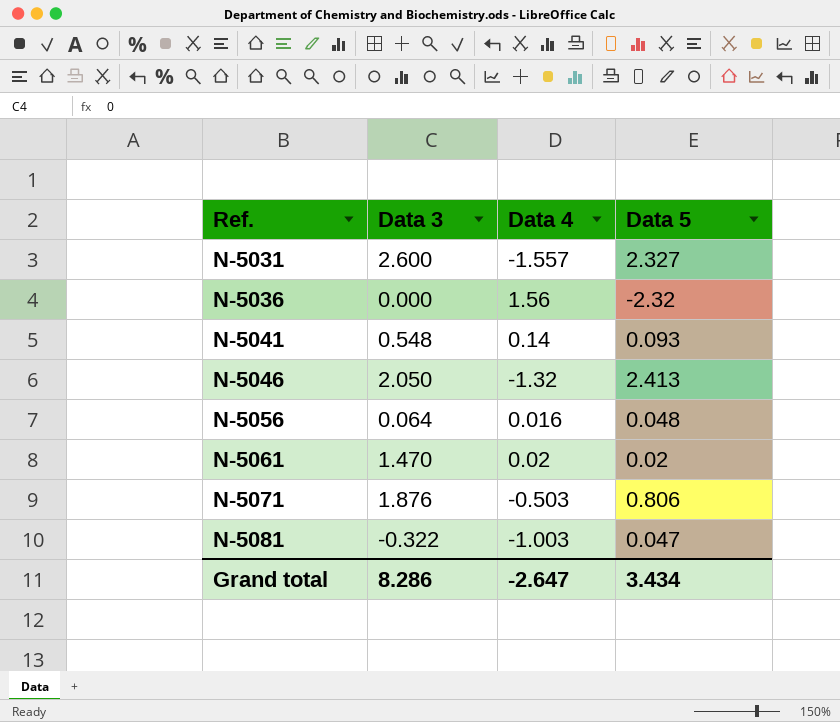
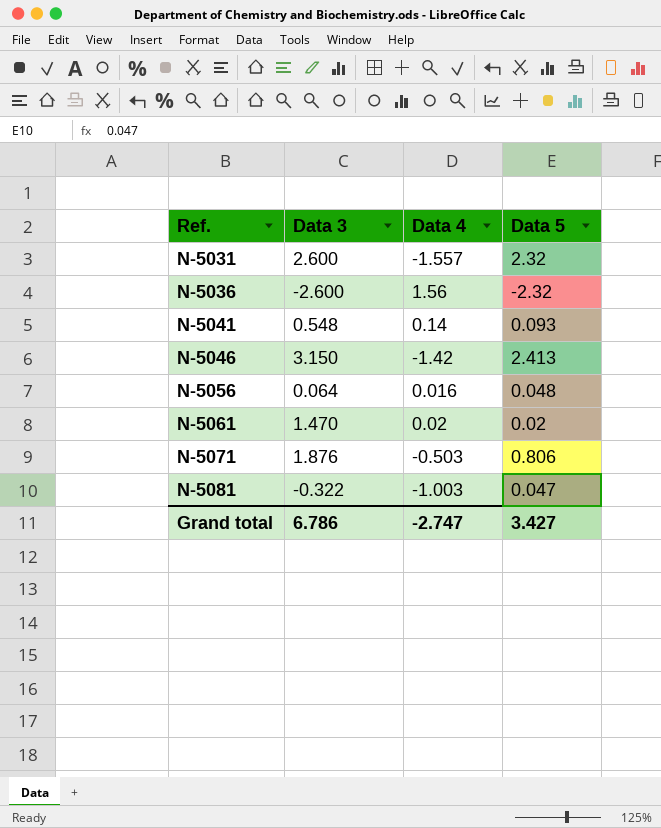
N-5031 | Data 5: 2.327 -> 2.32
N-5036 | Data 3: 0.000 -> -2.600
N-5046 | Data 3: 2.050 -> 3.150
N-5046 | Data 4: -1.32 -> -1.42
Grand total | Data 3: 8.286 -> 6.786
Grand total | Data 4: -2.647 -> -2.747
Grand total | Data 5: 3.434 -> 3.427

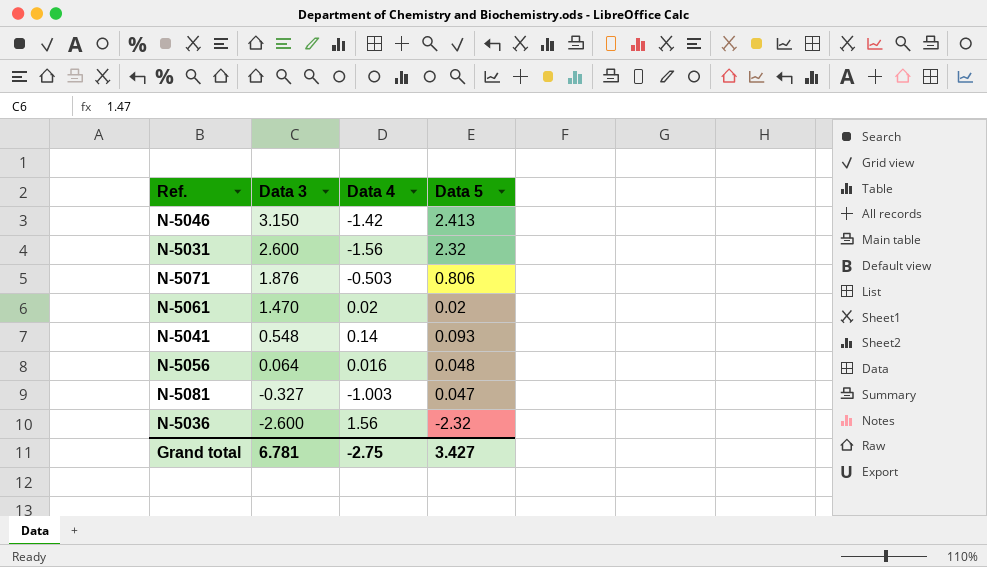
row order: Ref. ascending -> Data 3 descending
N-5031 | Data 4: -1.557 -> -1.56
N-5081 | Data 3: -0.322 -> -0.327
Grand total | Data 3: 6.786 -> 6.781
Grand total | Data 4: -2.747 -> -2.75

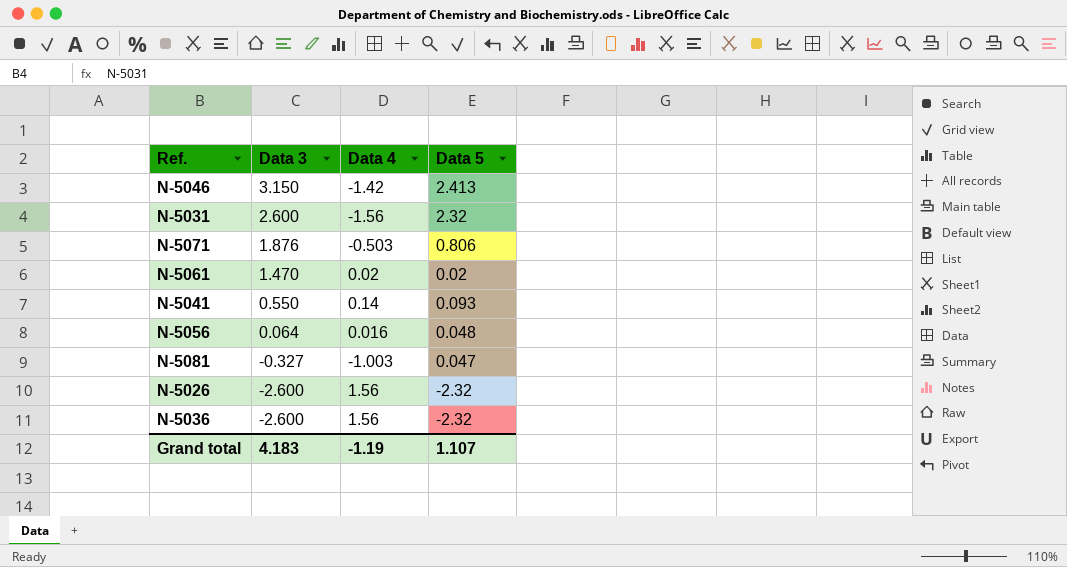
N-5041 | Data 3: 0.548 -> 0.550
row N-5026: none -> -2.600 | 1.56 | -2.32
Grand total | Data 3: 6.781 -> 4.183
Grand total | Data 4: -2.75 -> -1.19
Grand total | Data 5: 3.427 -> 1.107

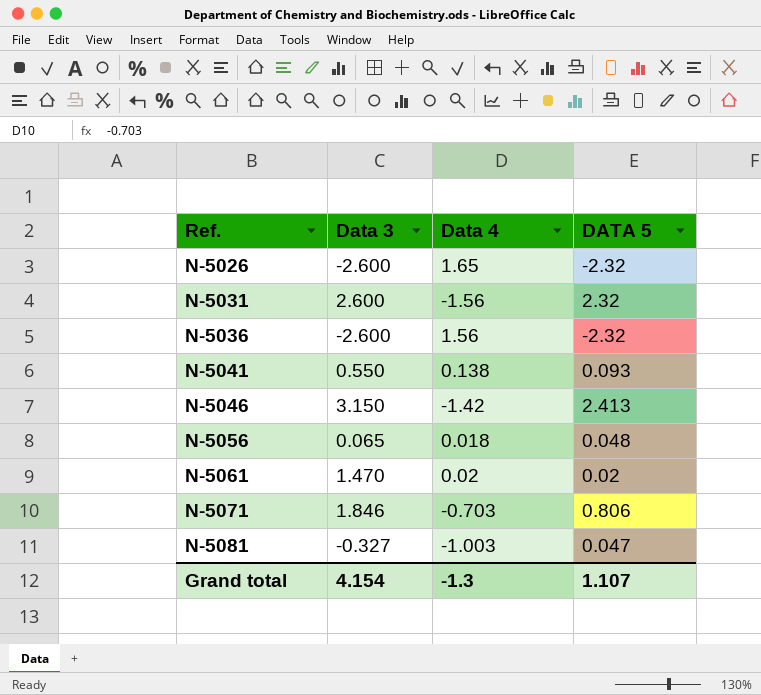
row order: Data 3 descending -> Ref. ascending
column name: Data 5 -> DATA 5
N-5026 | Data 4: 1.56 -> 1.65
N-5041 | Data 4: 0.14 -> 0.138
N-5056 | Data 3: 0.064 -> 0.065
N-5056 | Data 4: 0.016 -> 0.018
N-5071 | Data 3: 1.876 -> 1.846
N-5071 | Data 4: -0.503 -> -0.703
Grand total | Data 3: 4.183 -> 4.154
Grand total | Data 4: -1.19 -> -1.3

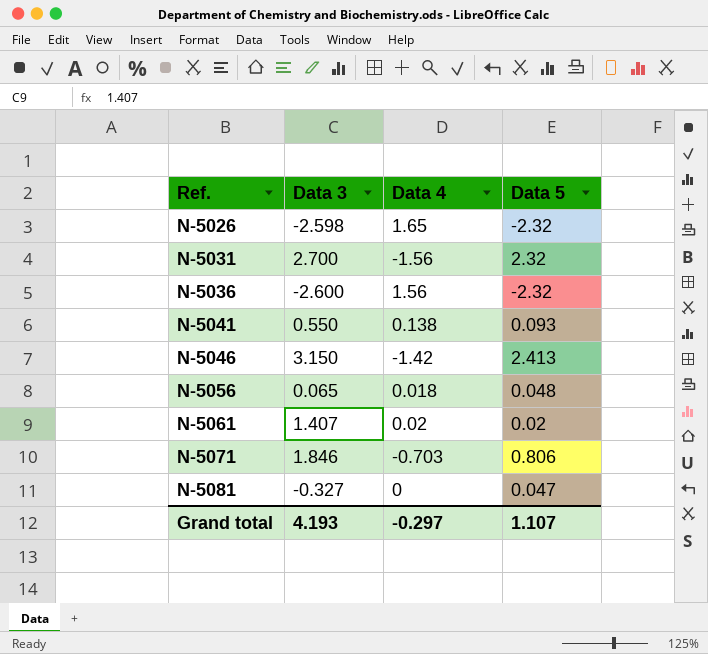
column name: DATA 5 -> Data 5
N-5026 | Data 3: -2.600 -> -2.598
N-5031 | Data 3: 2.600 -> 2.700
N-5061 | Data 3: 1.470 -> 1.407
N-5081 | Data 4: -1.003 -> 0
Grand total | Data 3: 4.154 -> 4.193
Grand total | Data 4: -1.3 -> -0.297

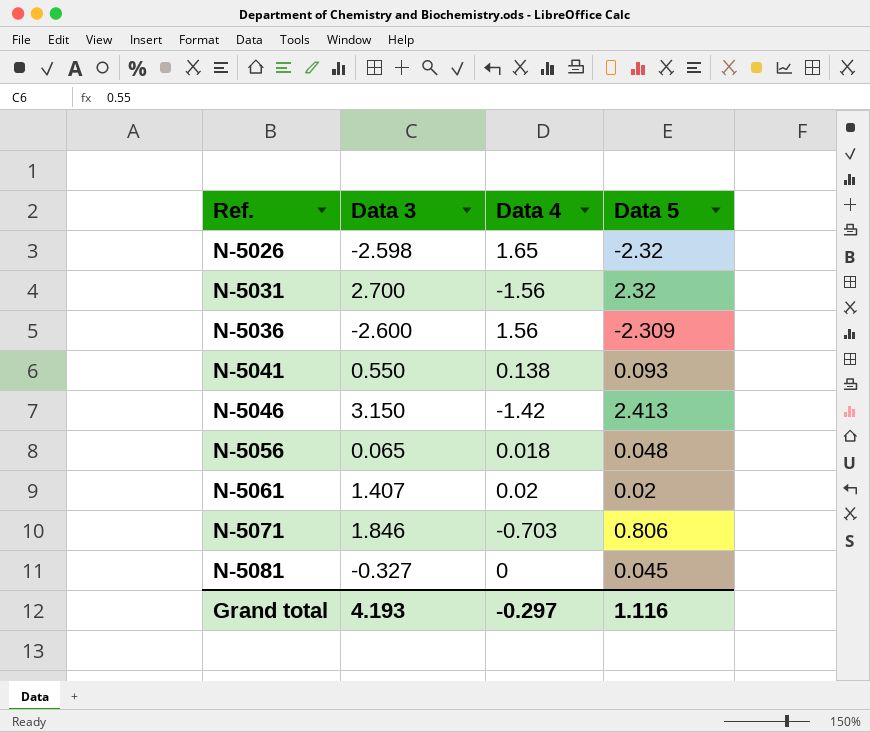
N-5036 | Data 5: -2.32 -> -2.309
N-5081 | Data 5: 0.047 -> 0.045
Grand total | Data 5: 1.107 -> 1.116

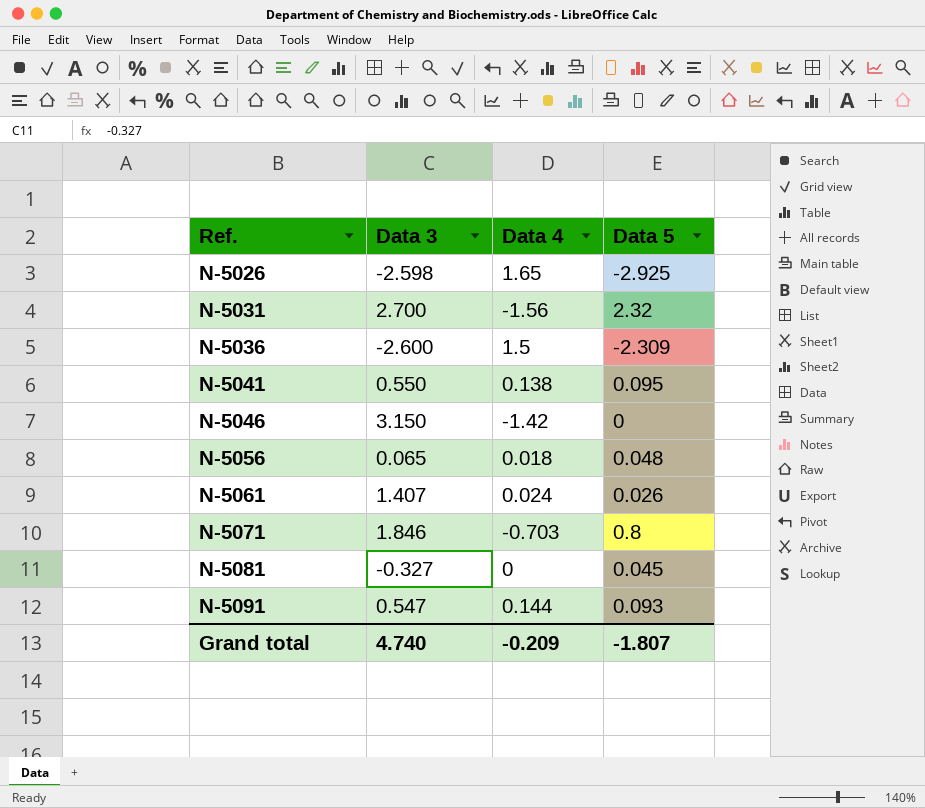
N-5026 | Data 5: -2.32 -> -2.925
N-5036 | Data 4: 1.56 -> 1.5
N-5041 | Data 5: 0.093 -> 0.095
N-5046 | Data 5: 2.413 -> 0
N-5061 | Data 4: 0.02 -> 0.024
N-5061 | Data 5: 0.02 -> 0.026
N-5071 | Data 5: 0.806 -> 0.8
row N-5091: none -> 0.547 | 0.144 | 0.093
Grand total | Data 3: 4.193 -> 4.740
Grand total | Data 4: -0.297 -> -0.209
Grand total | Data 5: 1.116 -> -1.807

